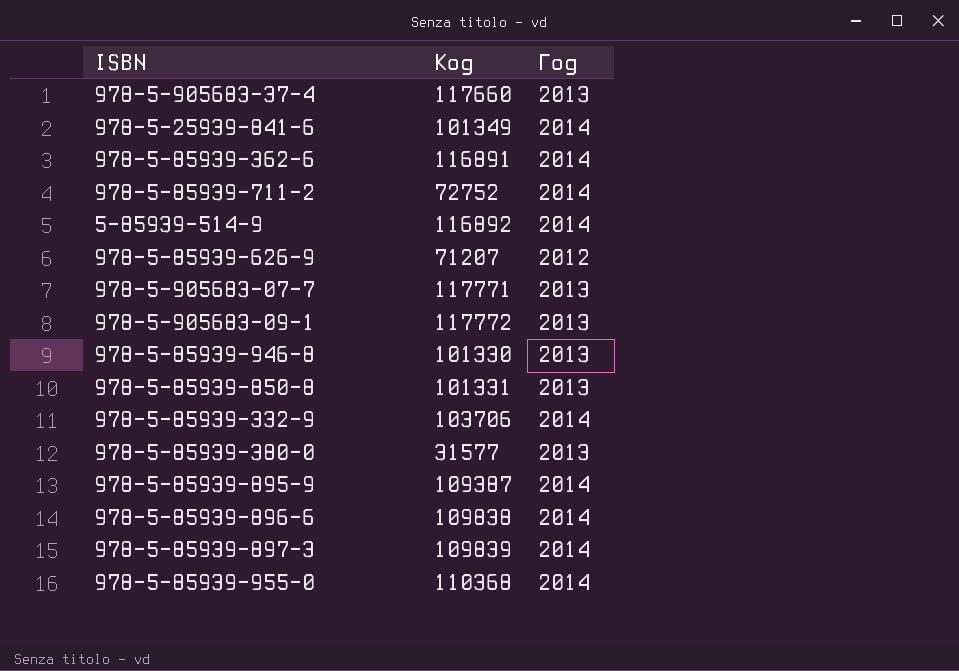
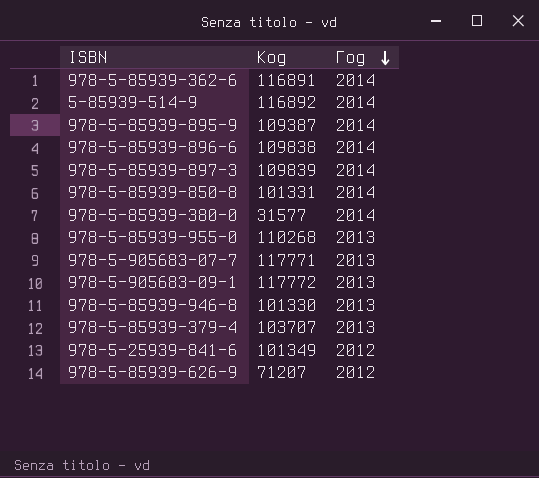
row order: none -> Год descending
row 978-5-905683-37-4: 117660 | 2013 -> none
row 978-5-85939-711-2: 72752 | 2014 -> none
row 978-5-85939-332-9: 103706 | 2014 -> none
978-5-85939-850-8 | Год: 2013 -> 2014
978-5-85939-380-0 | Год: 2013 -> 2014
978-5-85939-955-0 | Код: 110368 -> 110268
978-5-85939-955-0 | Год: 2014 -> 2013
row 978-5-85939-379-4: none -> 103707 | 2013
978-5-25939-841-6 | Год: 2014 -> 2012

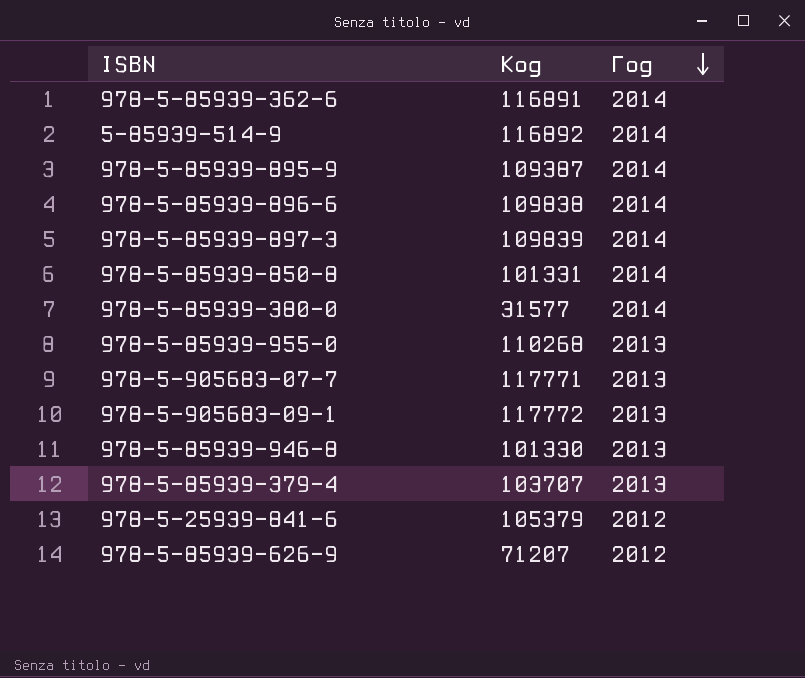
978-5-25939-841-6 | Код: 101349 -> 105379

